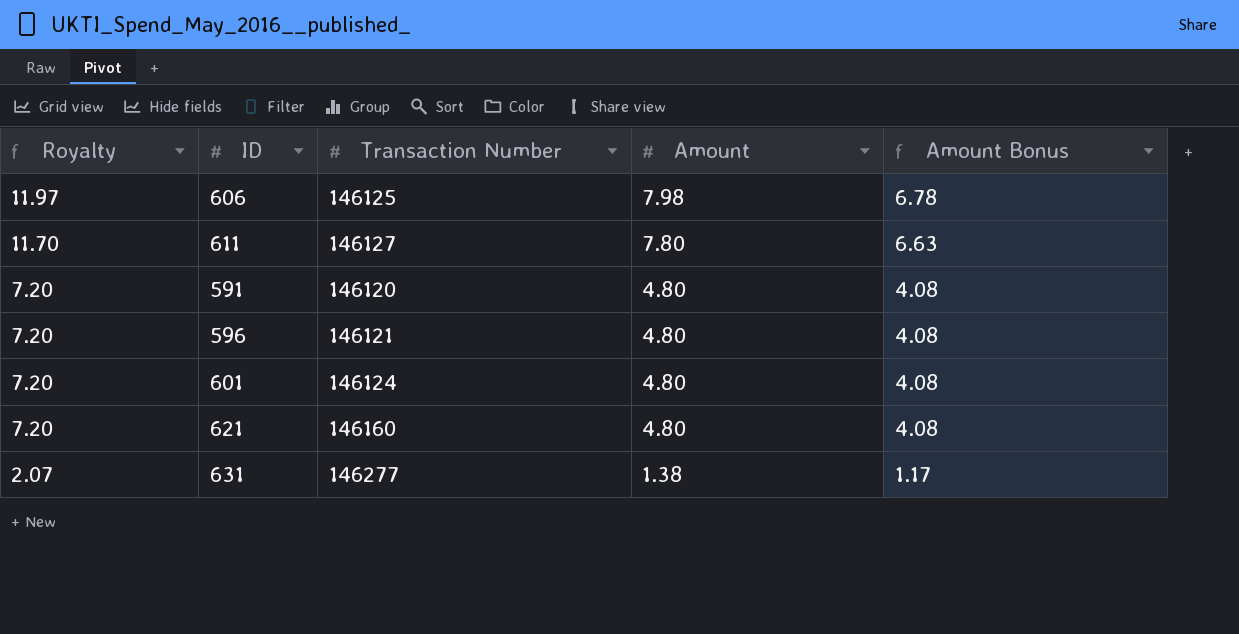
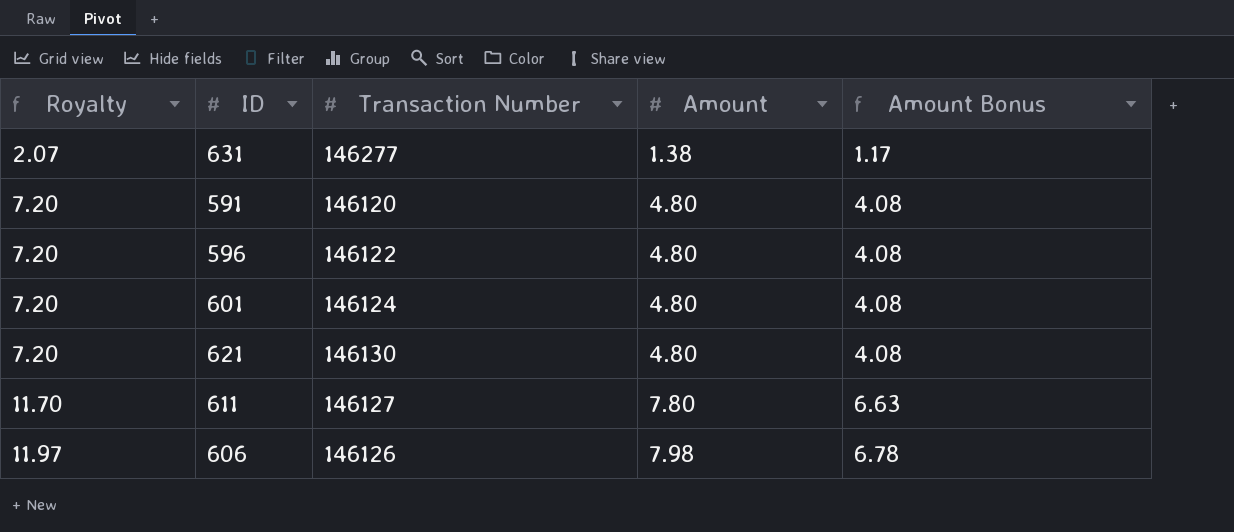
row order: Royalty descending -> Royalty ascending
596 | Transaction Number: 146121 -> 146122
621 | Transaction Number: 146160 -> 146130
606 | Transaction Number: 146125 -> 146126

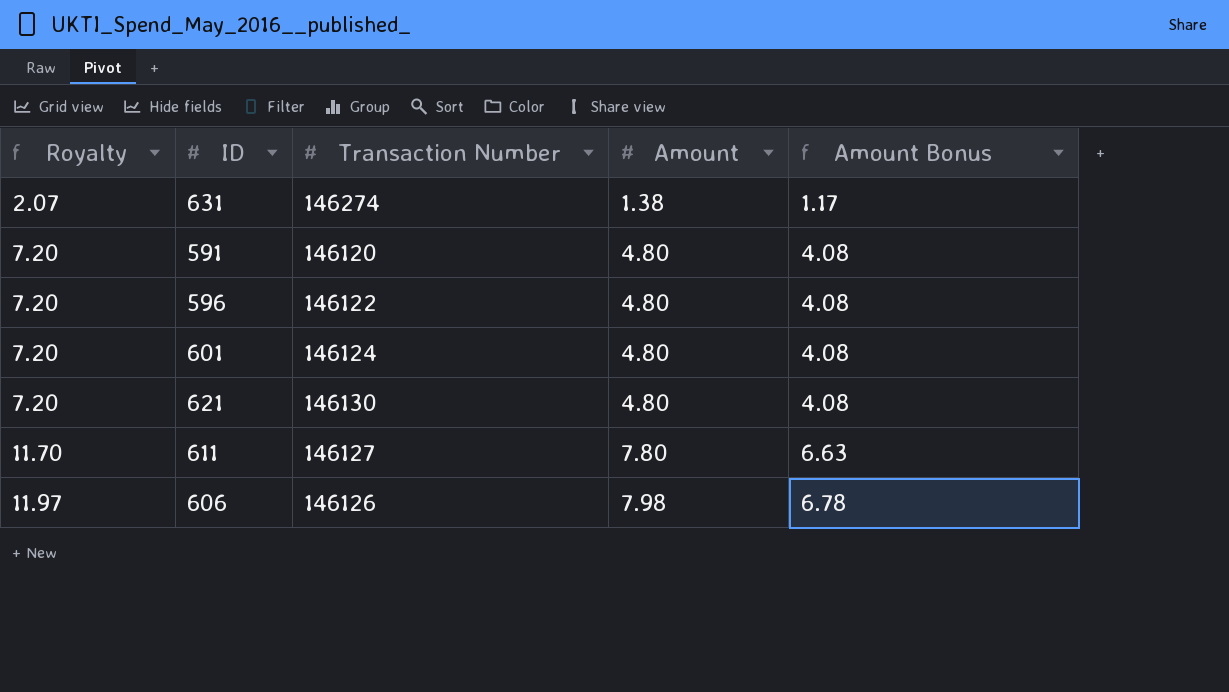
631 | Transaction Number: 146277 -> 146274

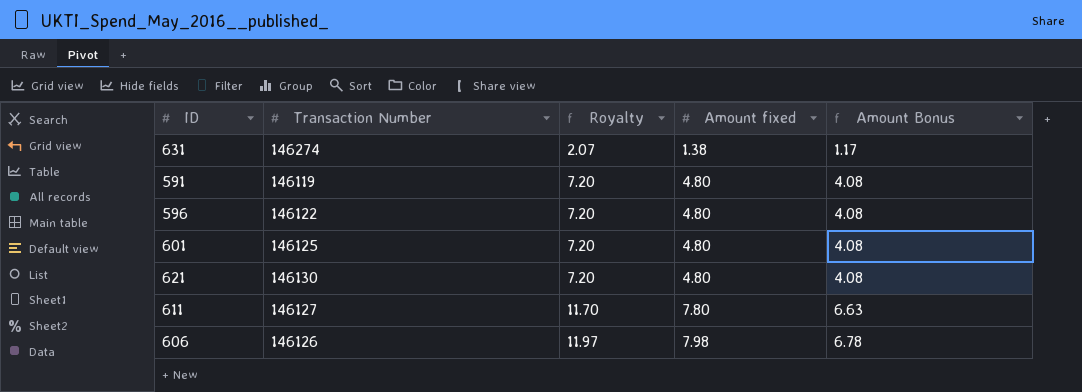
column Royalty | position: 1 -> 3
column name: Amount -> Amount fixed
591 | Transaction Number: 146120 -> 146119
601 | Transaction Number: 146124 -> 146125

